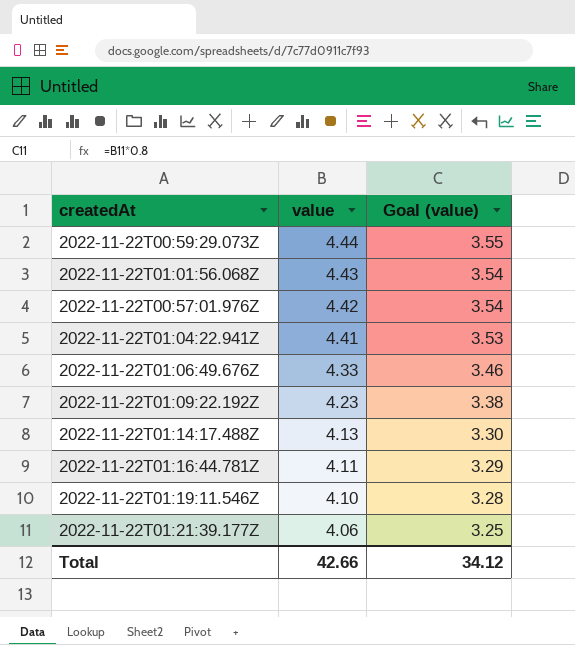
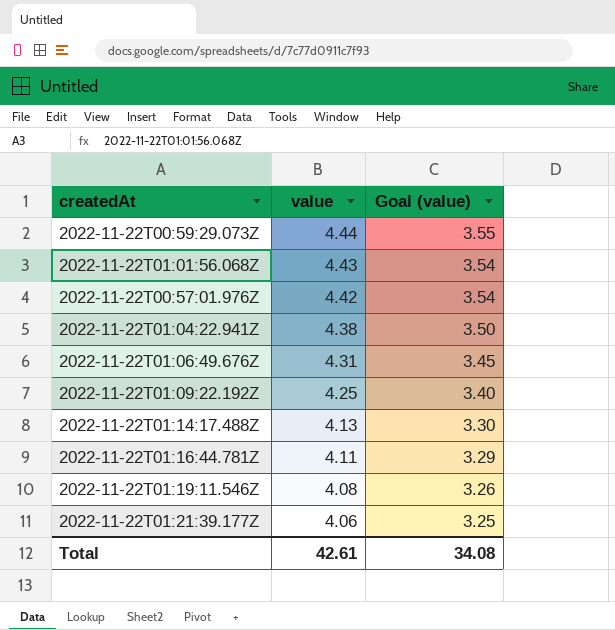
2022-11-22T01:04:22.941Z | value: 4.41 -> 4.38
2022-11-22T01:04:22.941Z | Goal (value): 3.53 -> 3.50
2022-11-22T01:06:49.676Z | value: 4.33 -> 4.31
2022-11-22T01:06:49.676Z | Goal (value): 3.46 -> 3.45
2022-11-22T01:09:22.192Z | value: 4.23 -> 4.25
2022-11-22T01:09:22.192Z | Goal (value): 3.38 -> 3.40
2022-11-22T01:19:11.546Z | value: 4.10 -> 4.08
2022-11-22T01:19:11.546Z | Goal (value): 3.28 -> 3.26
Total | value: 42.66 -> 42.61
Total | Goal (value): 34.12 -> 34.08

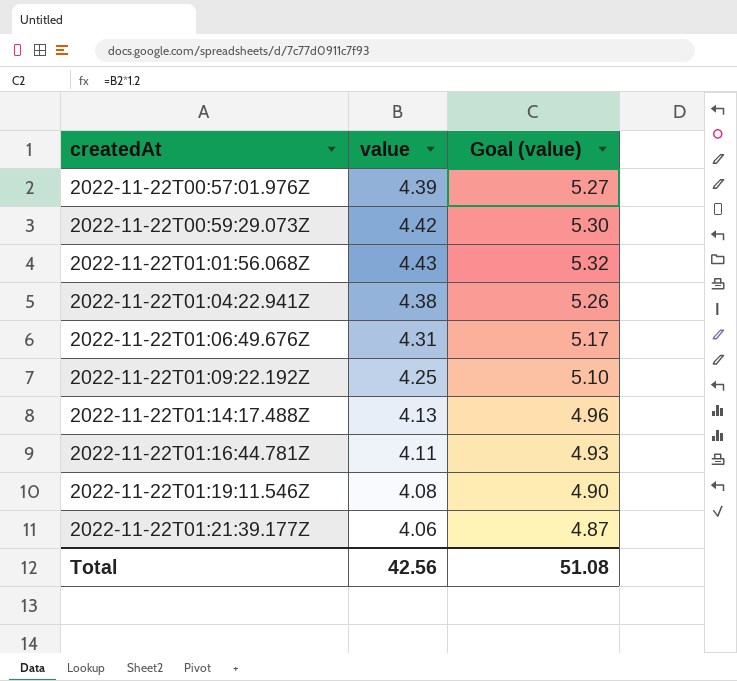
row order: value descending -> createdAt ascending
column Goal (value) | formula: [value] * 0.8 -> [value] * 1.2
2022-11-22T00:57:01.976Z | value: 4.42 -> 4.39
2022-11-22T00:59:29.073Z | value: 4.44 -> 4.42
Total | value: 42.61 -> 42.56
Total | Goal (value): 34.08 -> 51.08

